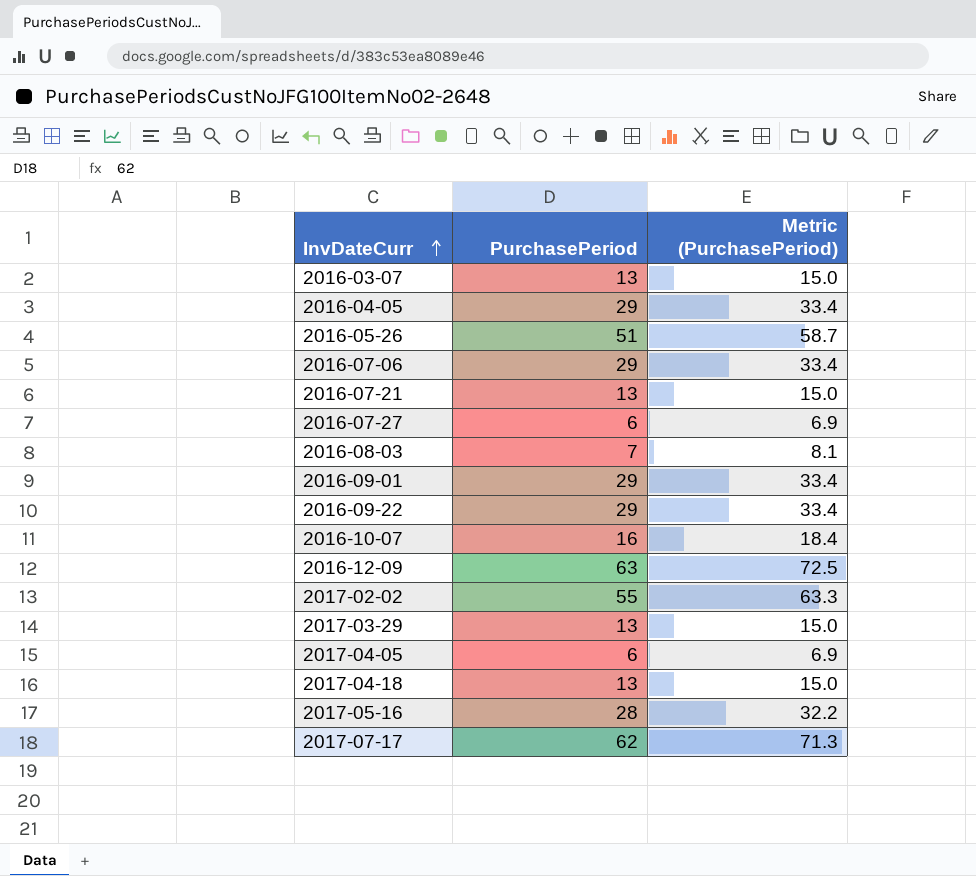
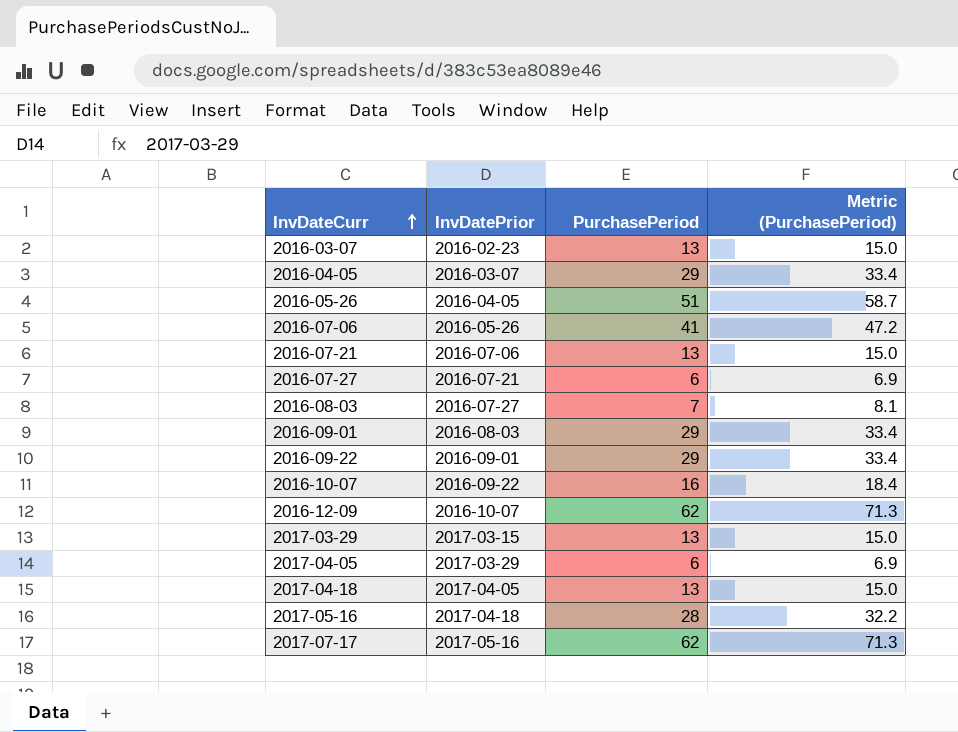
column InvDatePrior | position: none -> 2
row 2017-02-02: 55 | 63.3 -> none
2016-07-06 | PurchasePeriod: 29 -> 41
2016-07-06 | Metric (PurchasePeriod): 33.4 -> 47.2
2016-12-09 | PurchasePeriod: 63 -> 62
2016-12-09 | Metric (PurchasePeriod): 72.5 -> 71.3

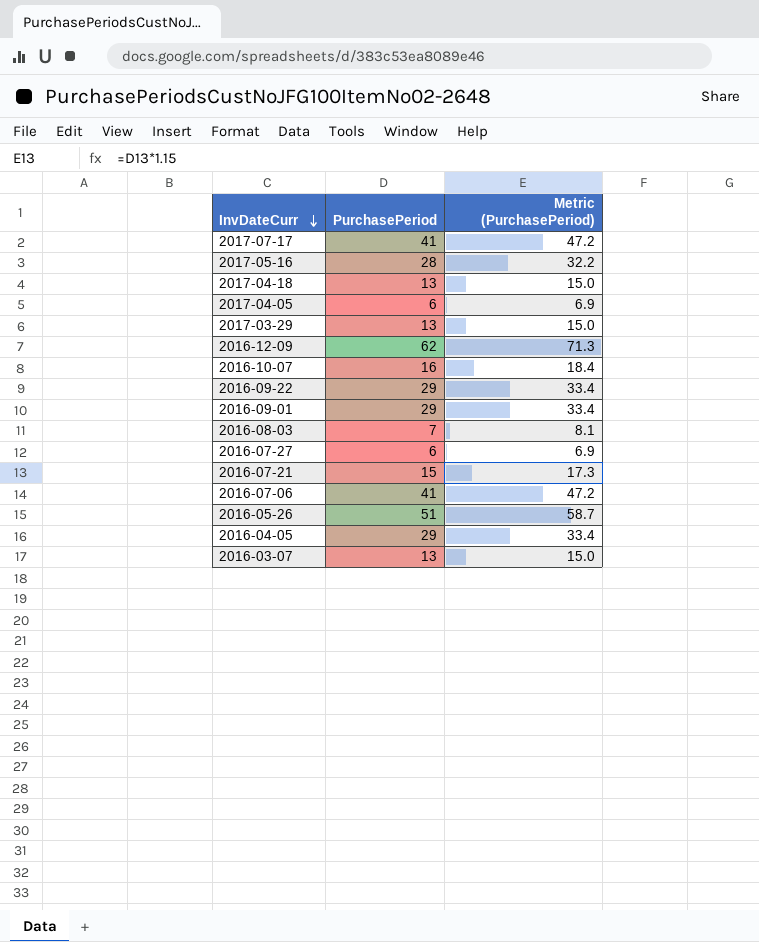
row order: InvDateCurr ascending -> InvDateCurr descending
column InvDatePrior | position: 2 -> none
2017-07-17 | PurchasePeriod: 62 -> 41
2017-07-17 | Metric (PurchasePeriod): 71.3 -> 47.2
2016-07-21 | PurchasePeriod: 13 -> 15
2016-07-21 | Metric (PurchasePeriod): 15.0 -> 17.3

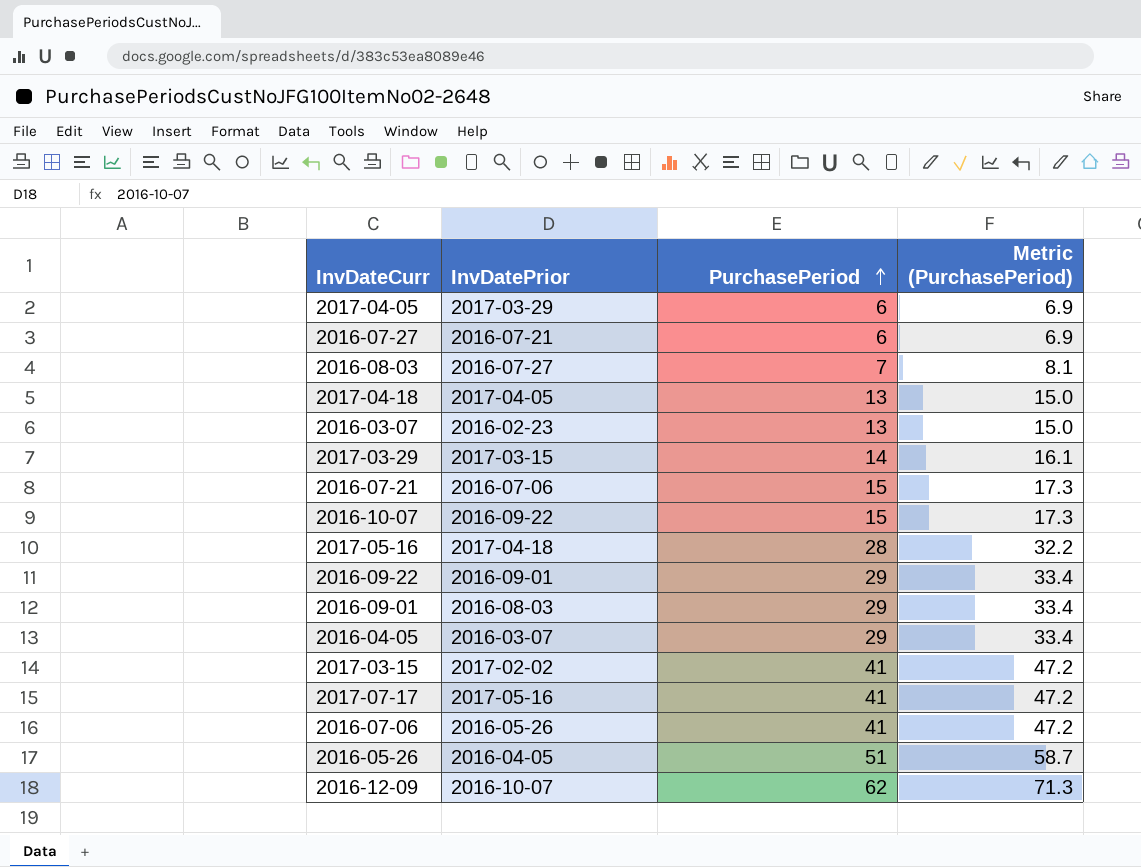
row order: InvDateCurr descending -> PurchasePeriod ascending
column InvDatePrior | position: none -> 2
2017-03-29 | PurchasePeriod: 13 -> 14
2017-03-29 | Metric (PurchasePeriod): 15.0 -> 16.1
2016-10-07 | PurchasePeriod: 16 -> 15
2016-10-07 | Metric (PurchasePeriod): 18.4 -> 17.3
row 2017-03-15: none -> 2017-02-02 | 41 | 47.2

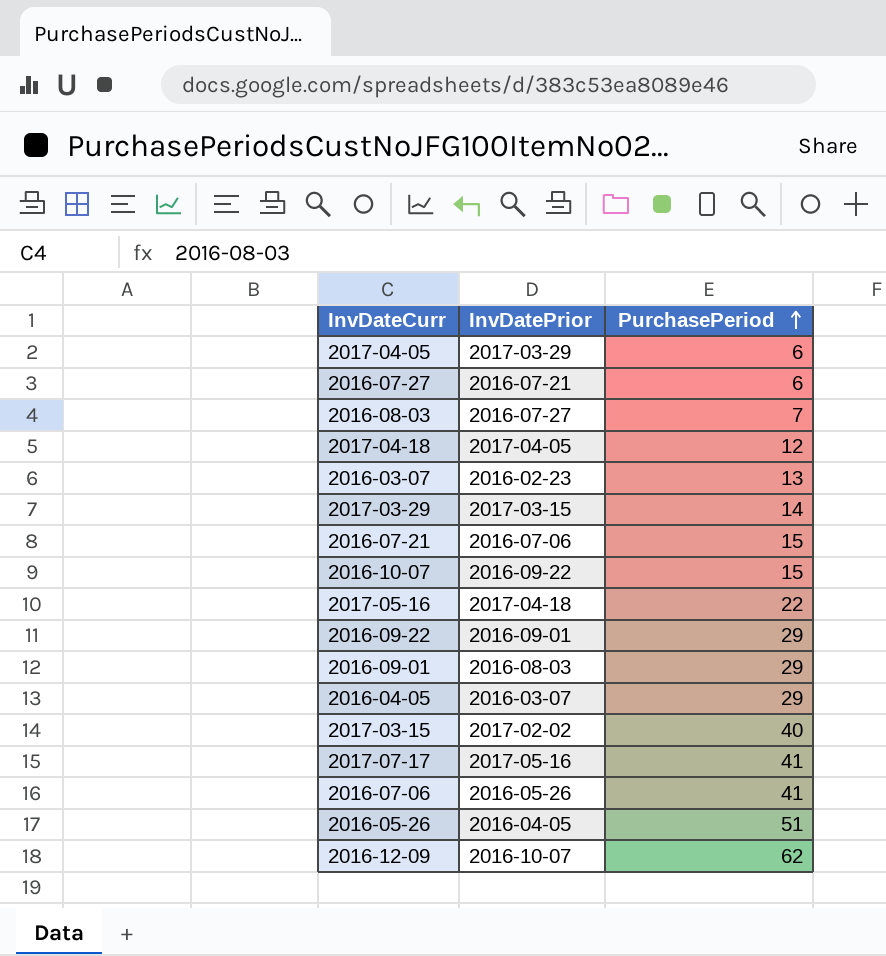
column Metric (PurchasePeriod) | formula: [PurchasePeriod] * 1.15 -> none
2017-04-18 | PurchasePeriod: 13 -> 12
2017-05-16 | PurchasePeriod: 28 -> 22
2017-03-15 | PurchasePeriod: 41 -> 40

